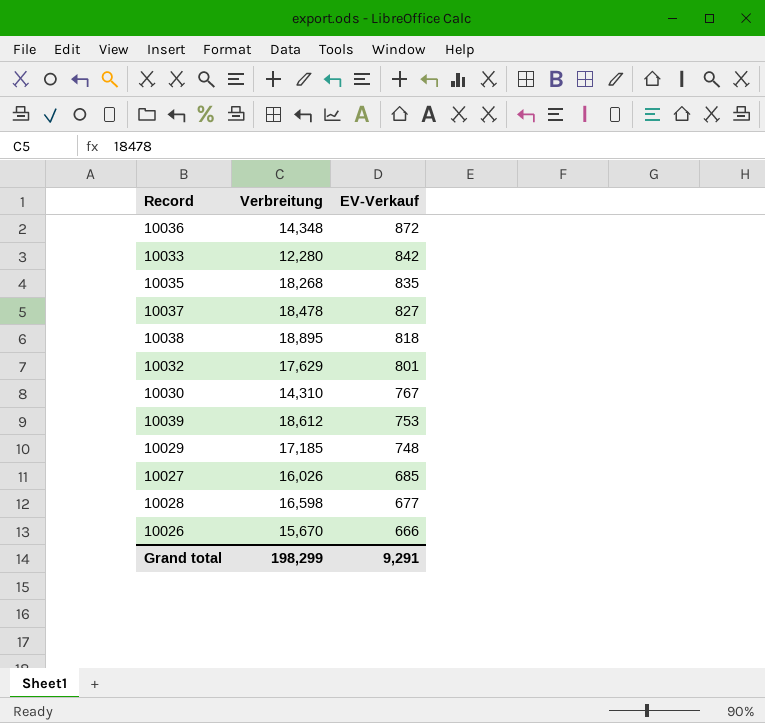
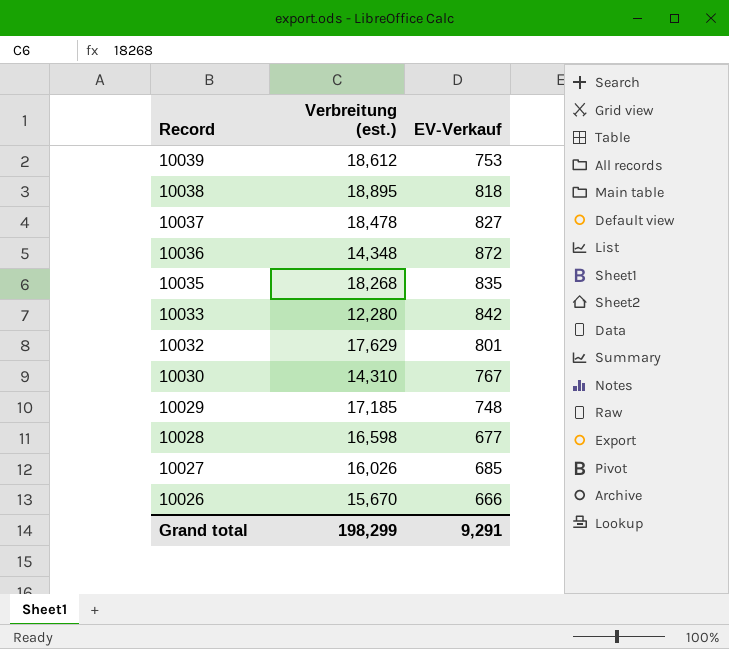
row order: EV-Verkauf descending -> Record descending
column name: Verbreitung -> Verbreitung (est.)

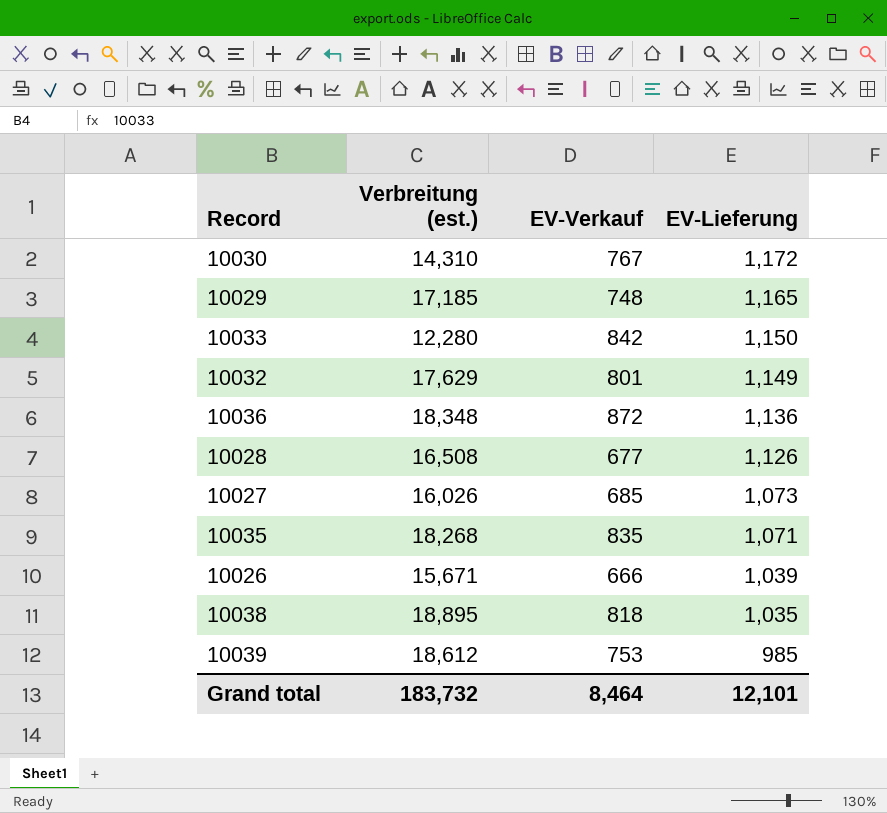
row order: Record descending -> EV-Lieferung descending
column EV-Lieferung | position: none -> 4
row 10037: 18,478 | 827 -> none
10036 | Verbreitung (est.): 14,348 -> 18,348
10028 | Verbreitung (est.): 16,598 -> 16,508
10026 | Verbreitung (est.): 15,670 -> 15,671
Grand total | Verbreitung (est.): 198,299 -> 183,732
Grand total | EV-Verkauf: 9,291 -> 8,464

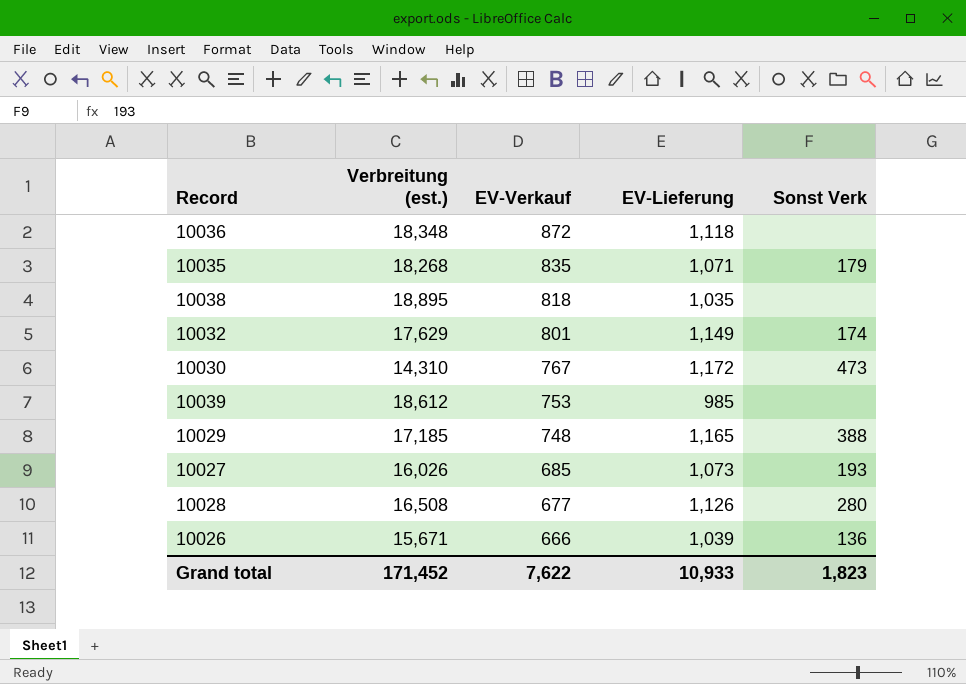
row order: EV-Lieferung descending -> EV-Verkauf descending
column Sonst Verk | position: none -> 5
row 10033: 12,280 | 842 | 1,150 -> none
10036 | EV-Lieferung: 1,136 -> 1,118
Grand total | Verbreitung (est.): 183,732 -> 171,452
Grand total | EV-Verkauf: 8,464 -> 7,622
Grand total | EV-Lieferung: 12,101 -> 10,933

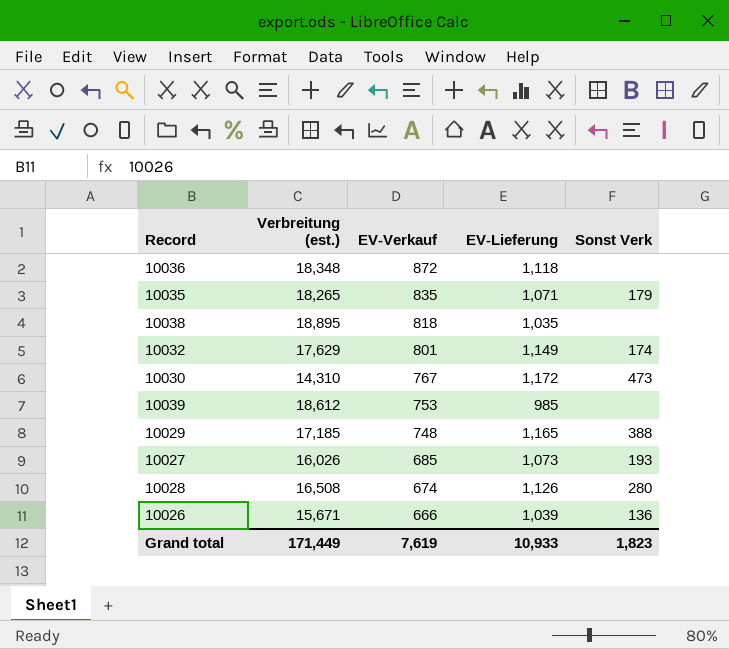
10035 | Verbreitung (est.): 18,268 -> 18,265
10028 | EV-Verkauf: 677 -> 674
Grand total | Verbreitung (est.): 171,452 -> 171,449
Grand total | EV-Verkauf: 7,622 -> 7,619

